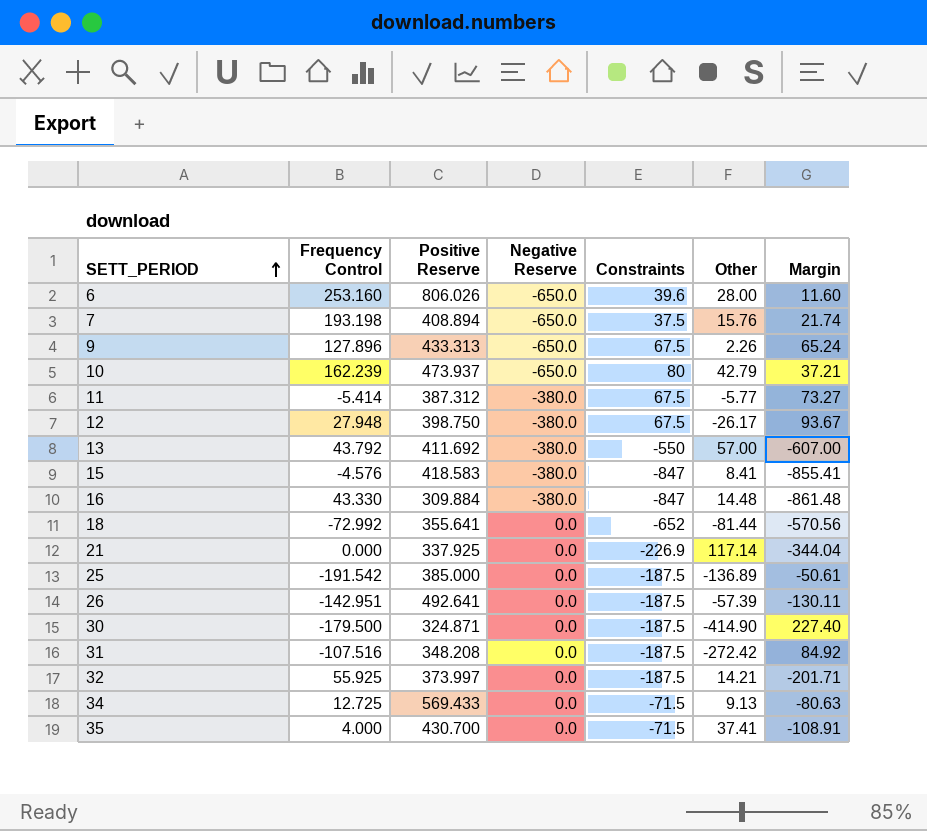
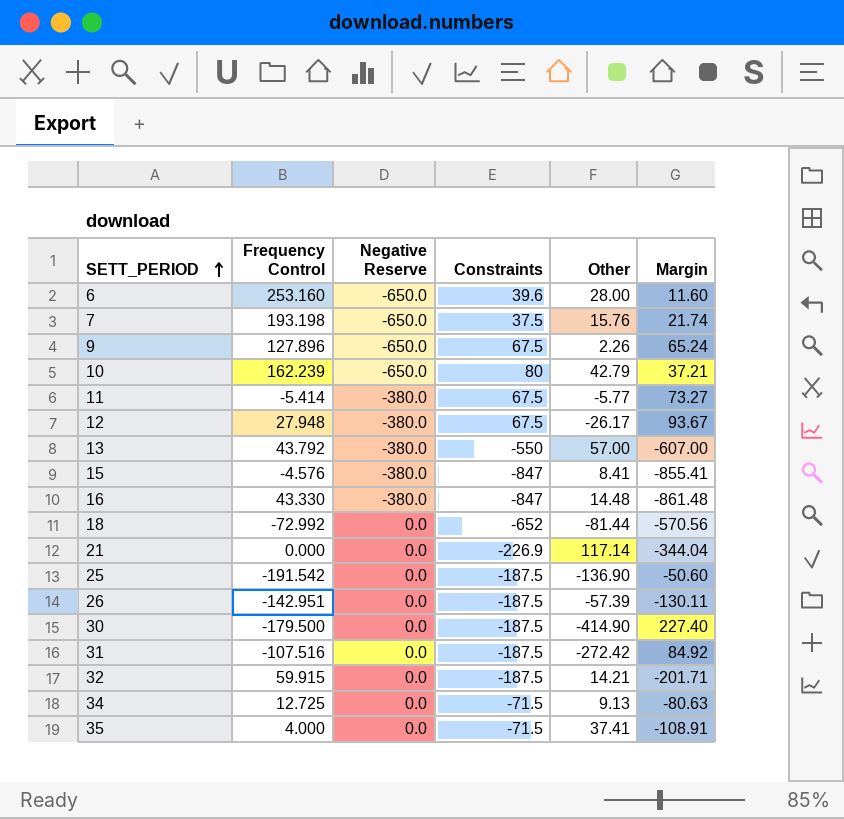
column Positive Reserve | position: 3 -> none
25 | Other: -136.89 -> -136.90
25 | Margin: -50.61 -> -50.60
32 | Frequency Control: 55.925 -> 59.915

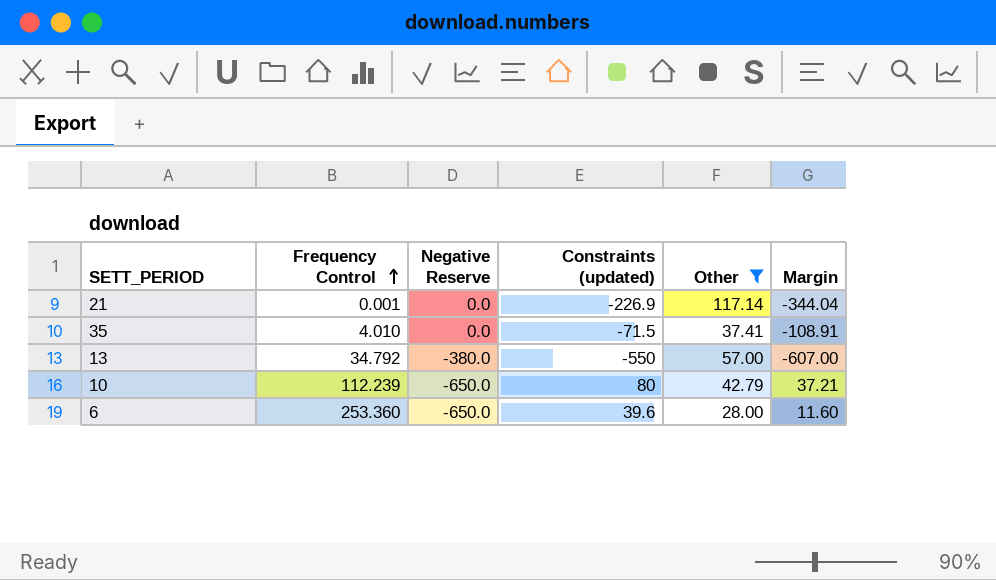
filter: none -> Other >= 28.00
row order: SETT_PERIOD ascending -> Frequency Control ascending
column name: Constraints -> Constraints (updated)
21 | Frequency Control: 0.000 -> 0.001
35 | Frequency Control: 4.000 -> 4.010
13 | Frequency Control: 43.792 -> 34.792
10 | Frequency Control: 162.239 -> 112.239
6 | Frequency Control: 253.160 -> 253.360

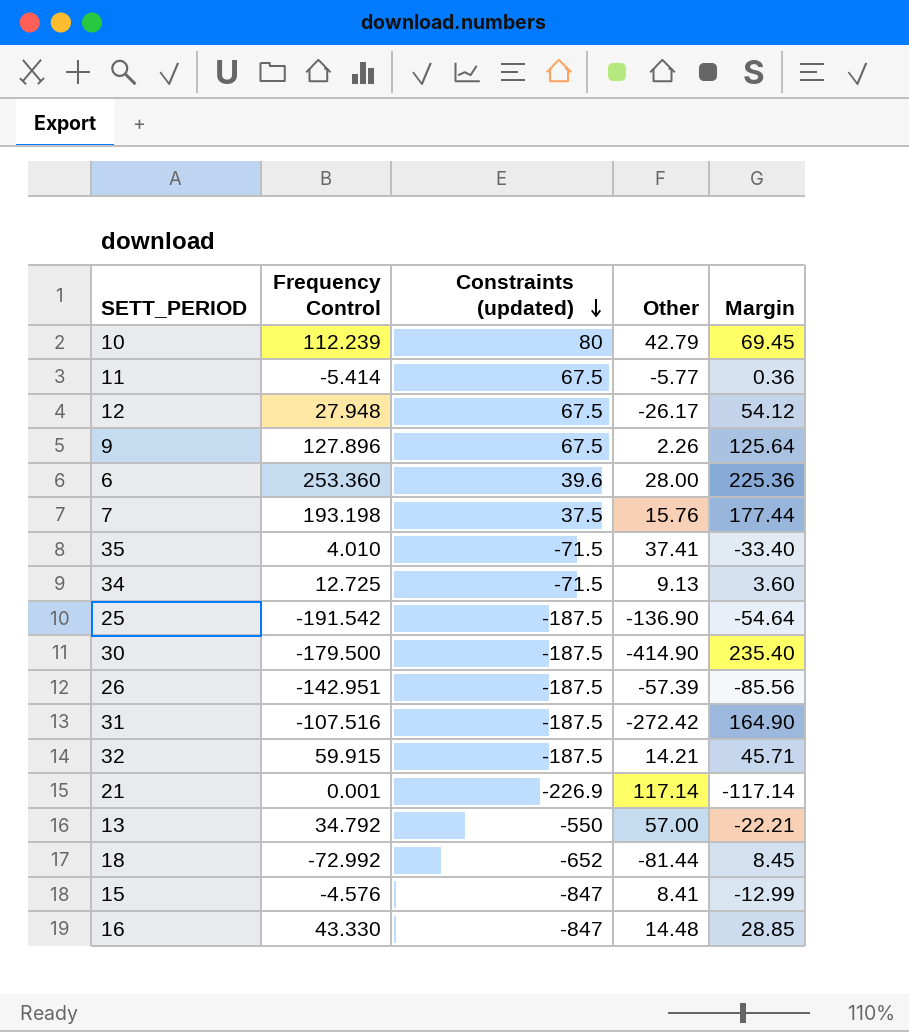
filter: Other >= 28.00 -> none
row order: Frequency Control ascending -> Constraints (updated) descending
column Negative Reserve | position: 3 -> none
column Margin | formula: [Constraints (updated)] - [Other] -> [Frequency Control] - [Other]

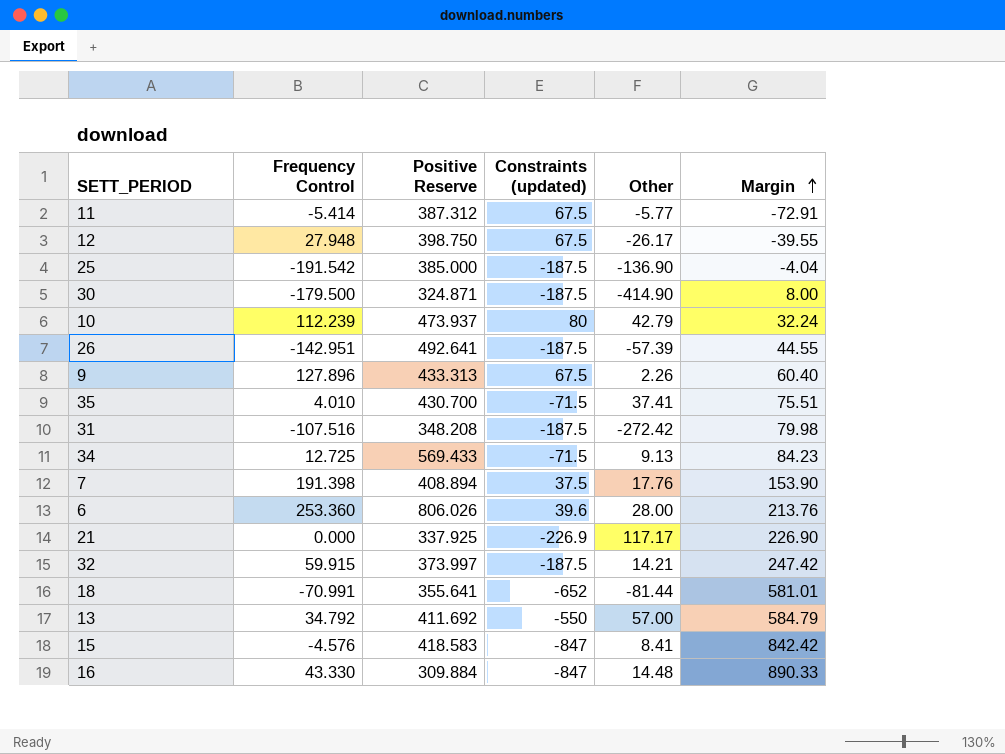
row order: Constraints (updated) descending -> Margin ascending
column Positive Reserve | position: none -> 3
column Margin | formula: [Frequency Control] - [Other] -> [Frequency Control] - [Constraints (updated)]
7 | Frequency Control: 193.198 -> 191.398
7 | Other: 15.76 -> 17.76
21 | Frequency Control: 0.001 -> 0.000
21 | Other: 117.14 -> 117.17
18 | Frequency Control: -72.992 -> -70.991

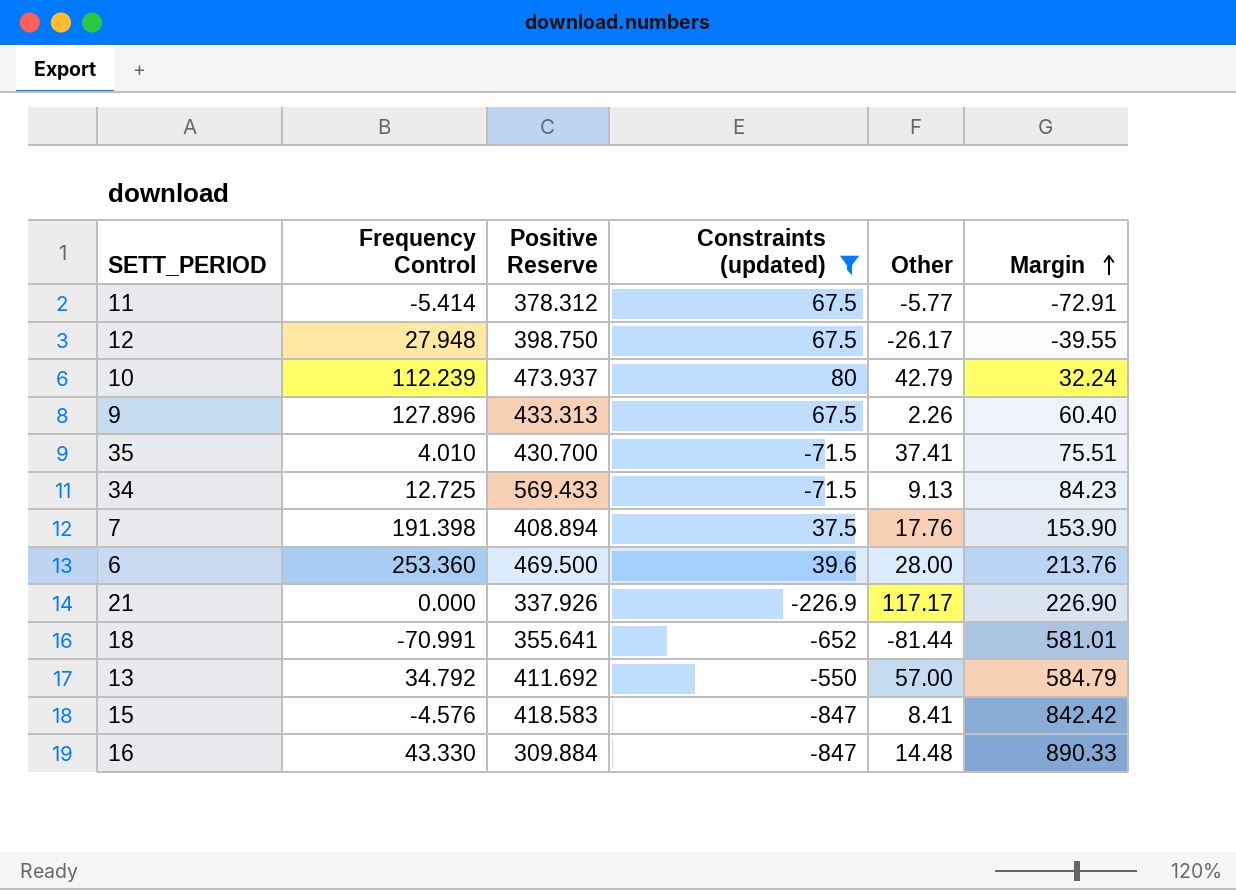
filter: none -> Constraints (updated) != -187.5
11 | Positive Reserve: 387.312 -> 378.312
6 | Positive Reserve: 806.026 -> 469.500
21 | Positive Reserve: 337.925 -> 337.926

